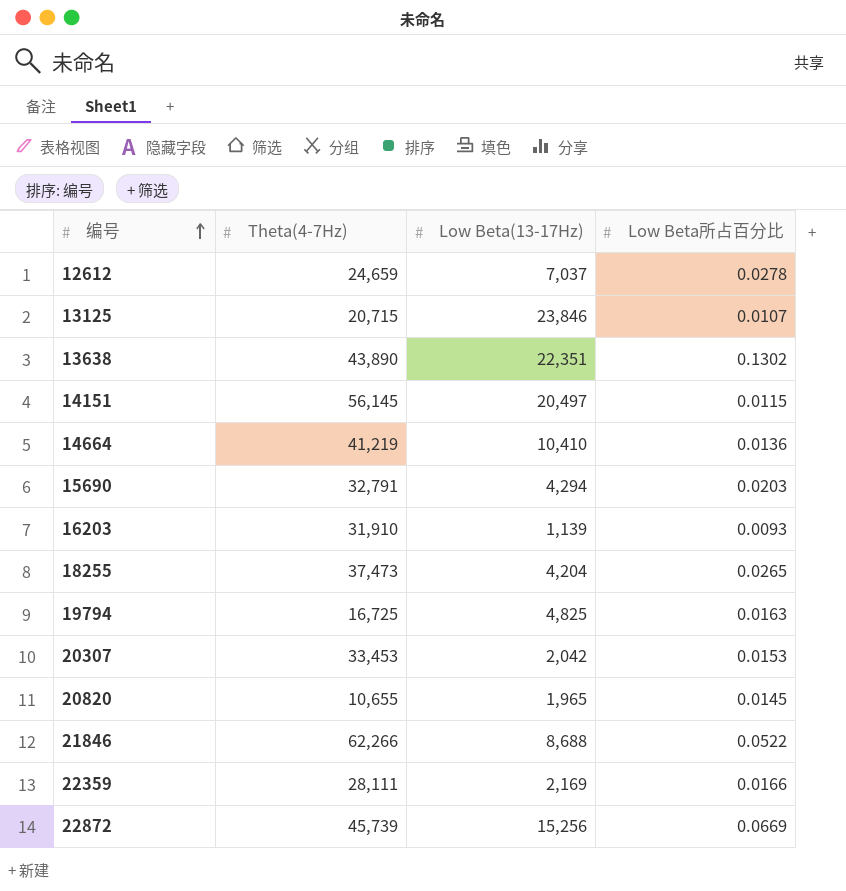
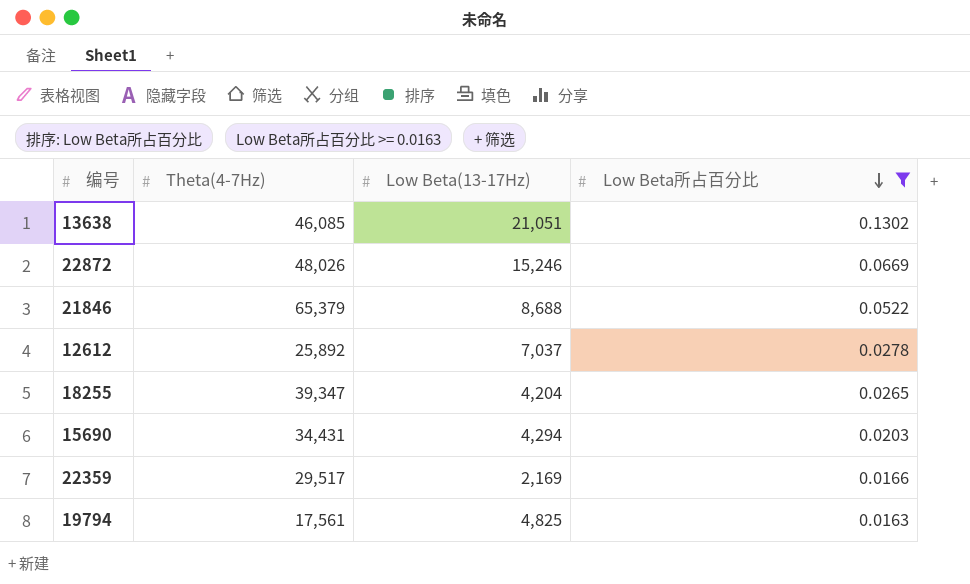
filter: none -> Low Beta所占百分比 >= 0.0163
row order: 编号 ascending -> Low Beta所占百分比 descending
13638 | Theta(4-7Hz): 43,890 -> 46,085
13638 | Low Beta(13-17Hz): 22,351 -> 21,051
22872 | Theta(4-7Hz): 45,739 -> 48,026
22872 | Low Beta(13-17Hz): 15,256 -> 15,246
21846 | Theta(4-7Hz): 62,266 -> 65,379
12612 | Theta(4-7Hz): 24,659 -> 25,892
18255 | Theta(4-7Hz): 37,473 -> 39,347
15690 | Theta(4-7Hz): 32,791 -> 34,431
22359 | Theta(4-7Hz): 28,111 -> 29,517
19794 | Theta(4-7Hz): 16,725 -> 17,561

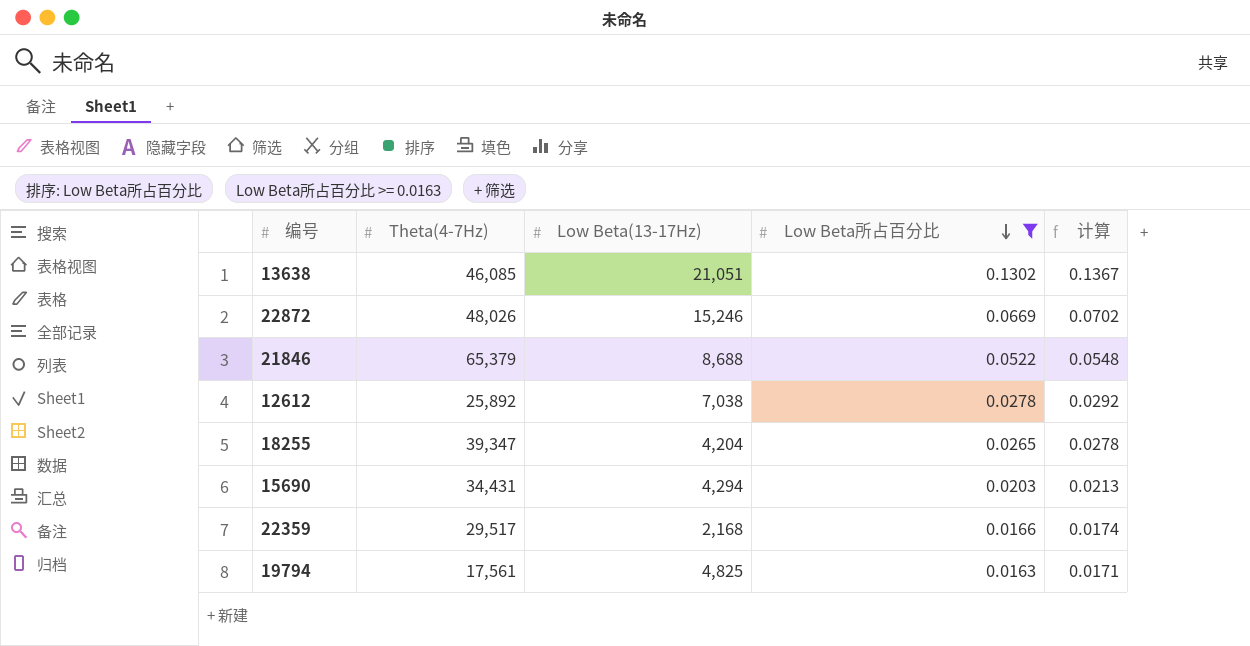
column 计算 | formula: none -> [Low Beta所占百分比] * 1.05
12612 | Low Beta(13-17Hz): 7,037 -> 7,038
22359 | Low Beta(13-17Hz): 2,169 -> 2,168

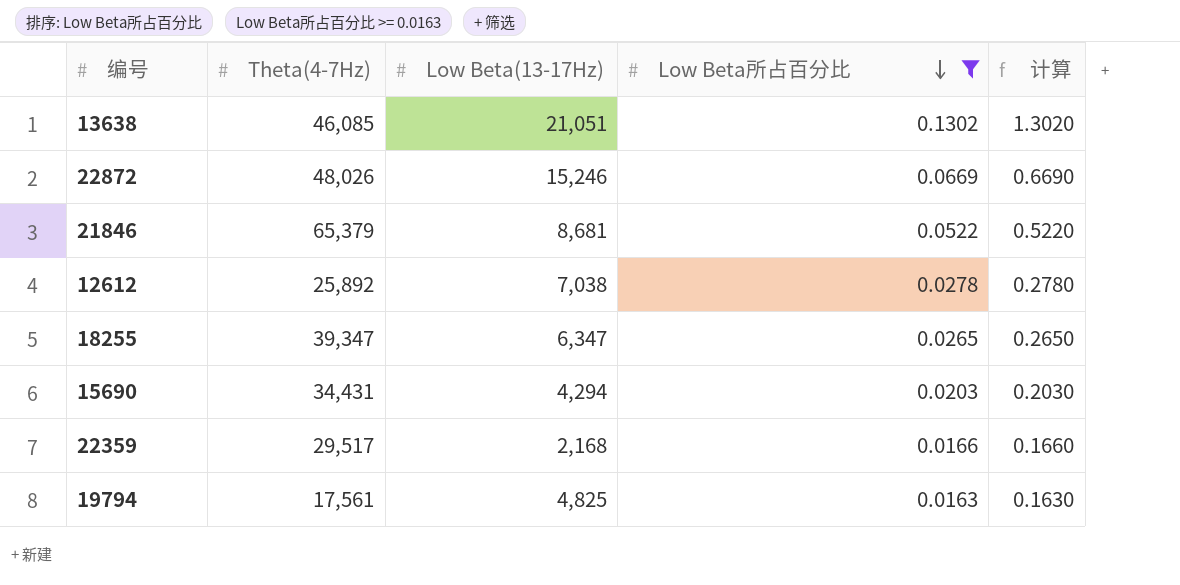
column 计算 | formula: [Low Beta所占百分比] * 1.05 -> [Low Beta所占百分比] * 10
21846 | Low Beta(13-17Hz): 8,688 -> 8,681
18255 | Low Beta(13-17Hz): 4,204 -> 6,347

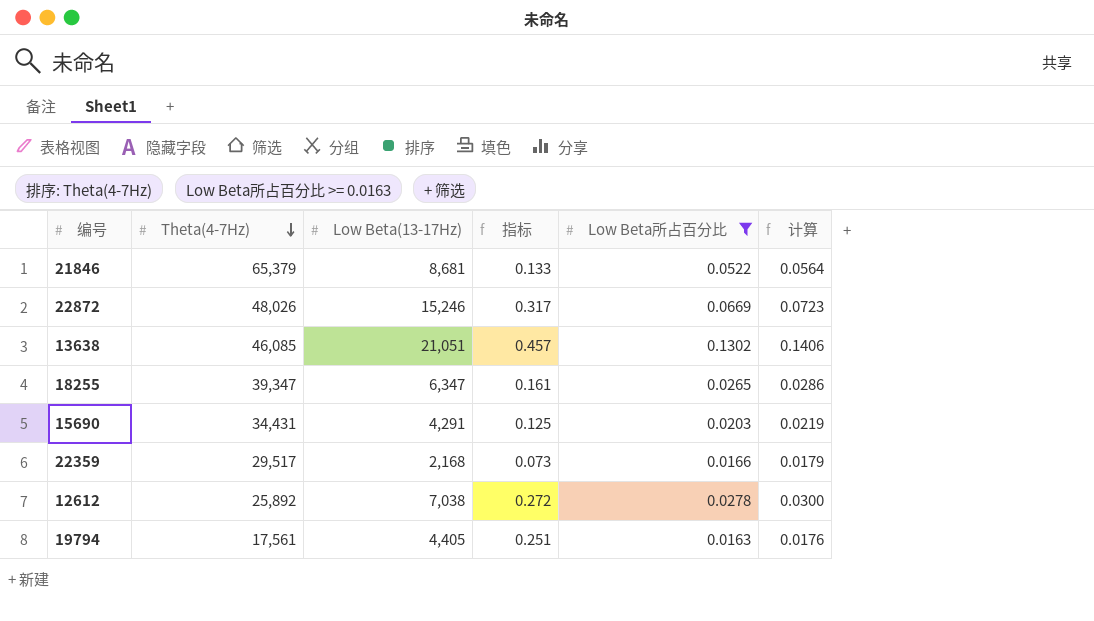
row order: Low Beta所占百分比 descending -> Theta(4-7Hz) descending
column 指标 | formula: none -> [Low Beta(13-17Hz)] / [Theta(4-7Hz)]
column 计算 | formula: [Low Beta所占百分比] * 10 -> [Low Beta所占百分比] * 1.08
15690 | Low Beta(13-17Hz): 4,294 -> 4,291
19794 | Low Beta(13-17Hz): 4,825 -> 4,405

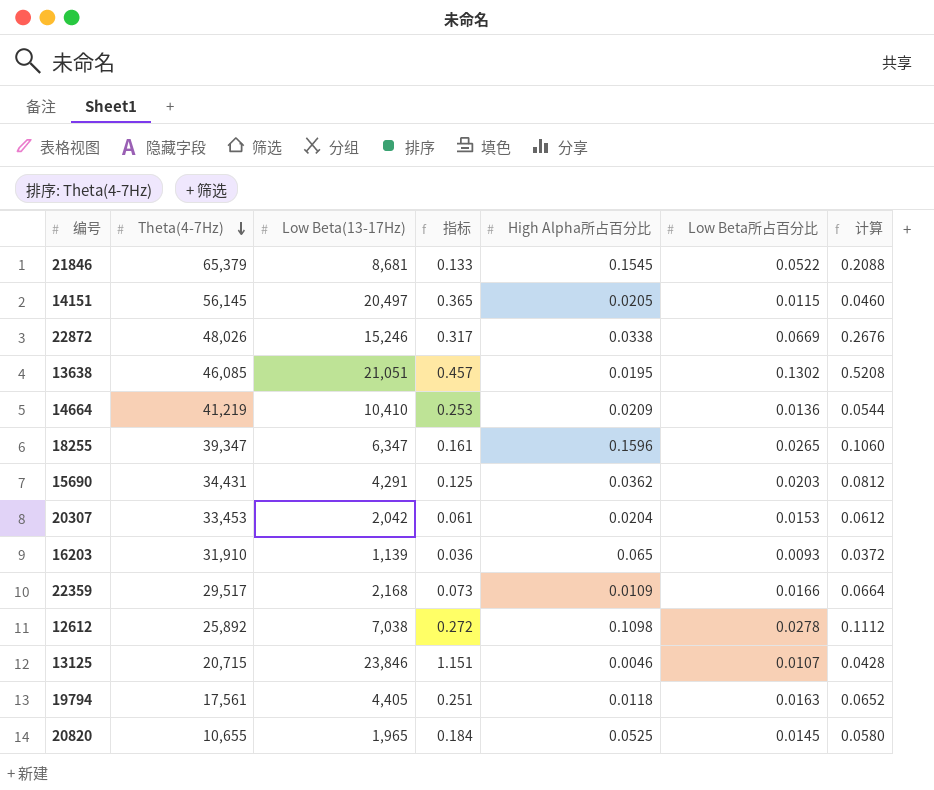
filter: Low Beta所占百分比 >= 0.0163 -> none
column High Alpha所占百分比 | position: none -> 5
column 计算 | formula: [Low Beta所占百分比] * 1.08 -> [Low Beta所占百分比] * 4

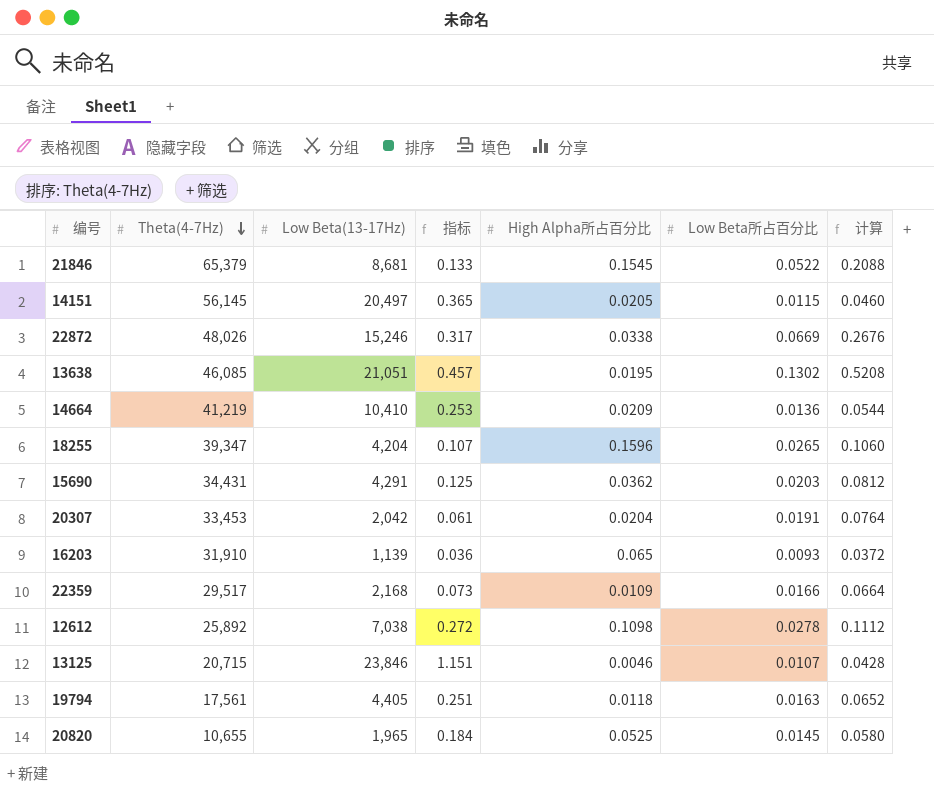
18255 | Low Beta(13-17Hz): 6,347 -> 4,204
18255 | 指标: 0.161 -> 0.107
20307 | Low Beta所占百分比: 0.0153 -> 0.0191
20307 | 计算: 0.0612 -> 0.0764

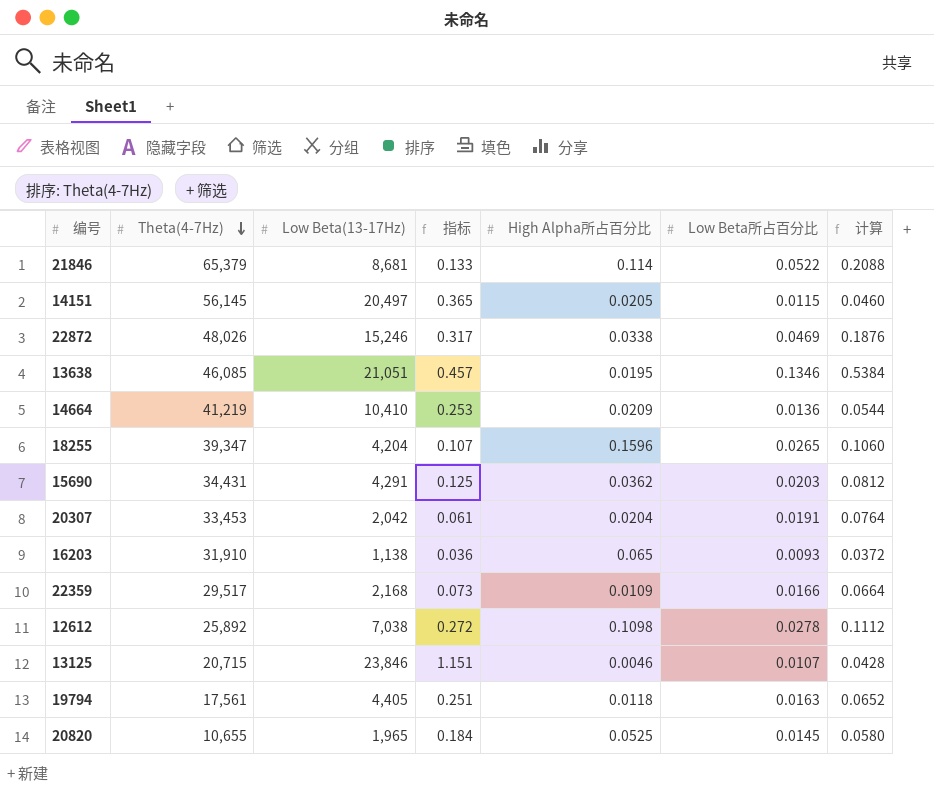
21846 | High Alpha所占百分比: 0.1545 -> 0.114
22872 | Low Beta所占百分比: 0.0669 -> 0.0469
22872 | 计算: 0.2676 -> 0.1876
13638 | Low Beta所占百分比: 0.1302 -> 0.1346
13638 | 计算: 0.5208 -> 0.5384
16203 | Low Beta(13-17Hz): 1,139 -> 1,138

